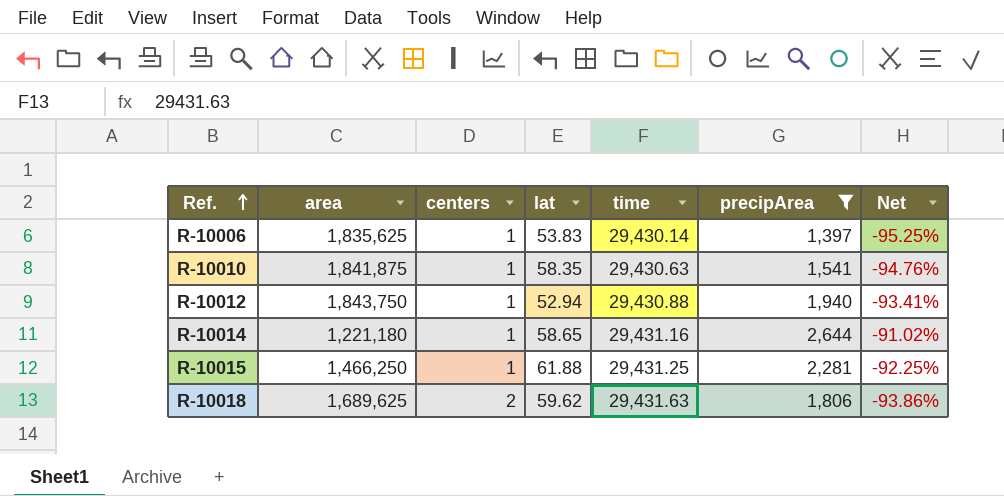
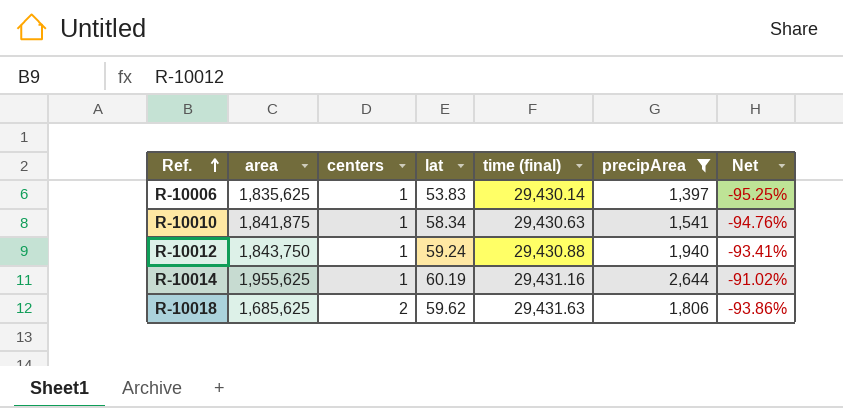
column name: time -> time (final)
row R-10015: 1,466,250 | 1 | 61.88 | 29,431.25 | 2,281 | -92.25% -> none
R-10010 | lat: 58.35 -> 58.34
R-10012 | lat: 52.94 -> 59.24
R-10014 | area: 1,221,180 -> 1,955,625
R-10014 | lat: 58.65 -> 60.19
R-10018 | area: 1,689,625 -> 1,685,625

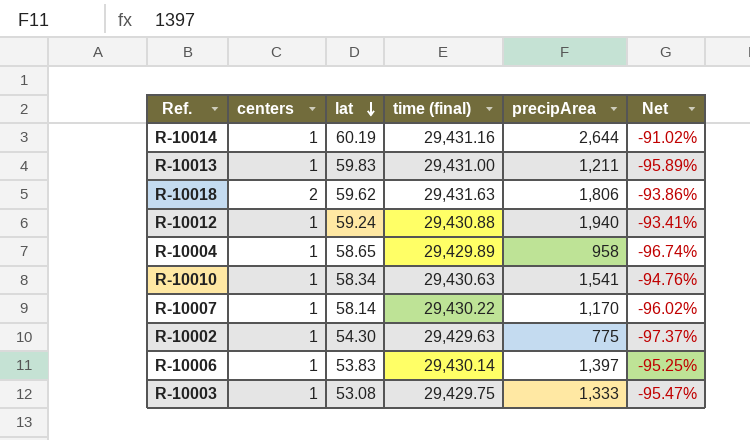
filter: precipArea >= 1,397 -> none
row order: Ref. ascending -> lat descending
column area | position: 2 -> none

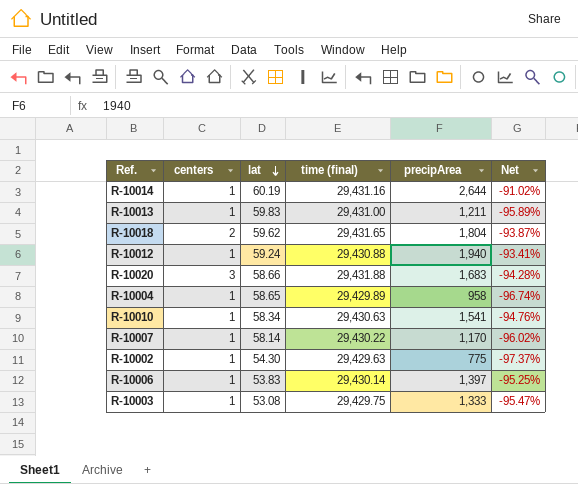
R-10018 | time (final): 29,431.63 -> 29,431.65
R-10018 | precipArea: 1,806 -> 1,804
R-10018 | Net: -93.86% -> -93.87%
row R-10020: none -> 3 | 58.66 | 29,431.88 | 1,683 | -94.28%

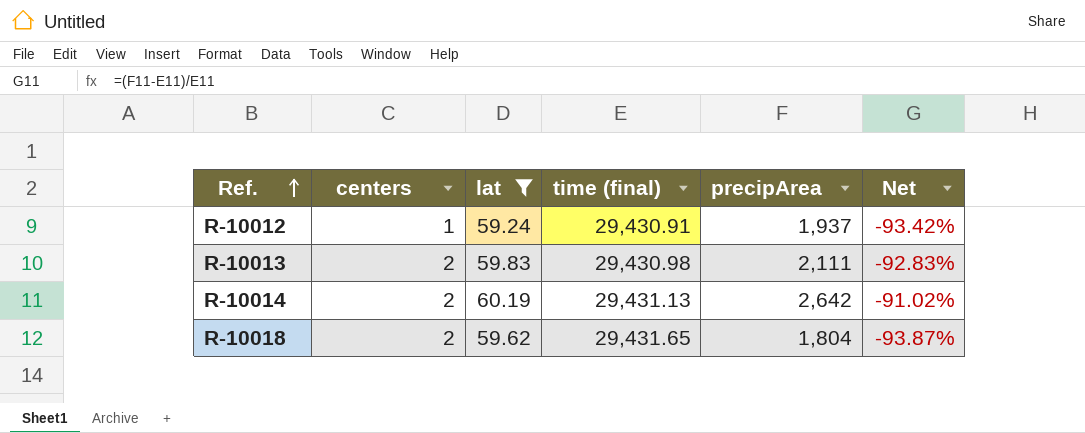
filter: none -> lat >= 59.24
row order: lat descending -> Ref. ascending
R-10012 | time (final): 29,430.88 -> 29,430.91
R-10012 | precipArea: 1,940 -> 1,937
R-10012 | Net: -93.41% -> -93.42%
R-10013 | centers: 1 -> 2
R-10013 | time (final): 29,431.00 -> 29,430.98
R-10013 | precipArea: 1,211 -> 2,111
R-10013 | Net: -95.89% -> -92.83%
R-10014 | centers: 1 -> 2
R-10014 | time (final): 29,431.16 -> 29,431.13
R-10014 | precipArea: 2,644 -> 2,642

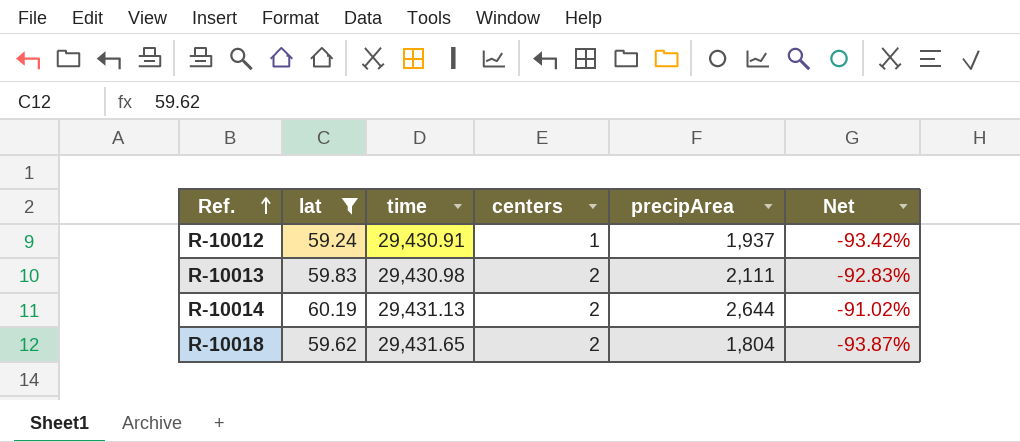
column name: time (final) -> time
column centers | position: 2 -> 4
R-10014 | precipArea: 2,642 -> 2,644

